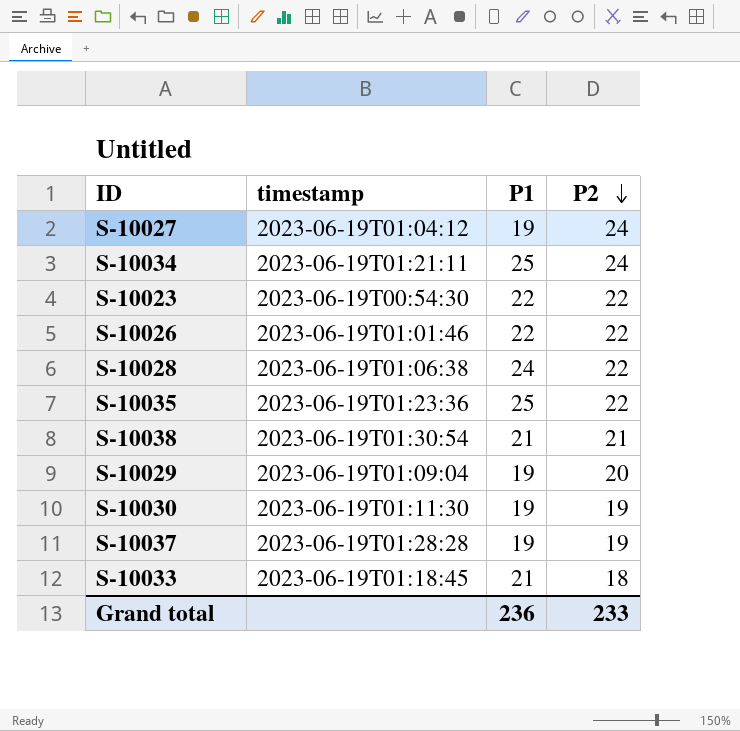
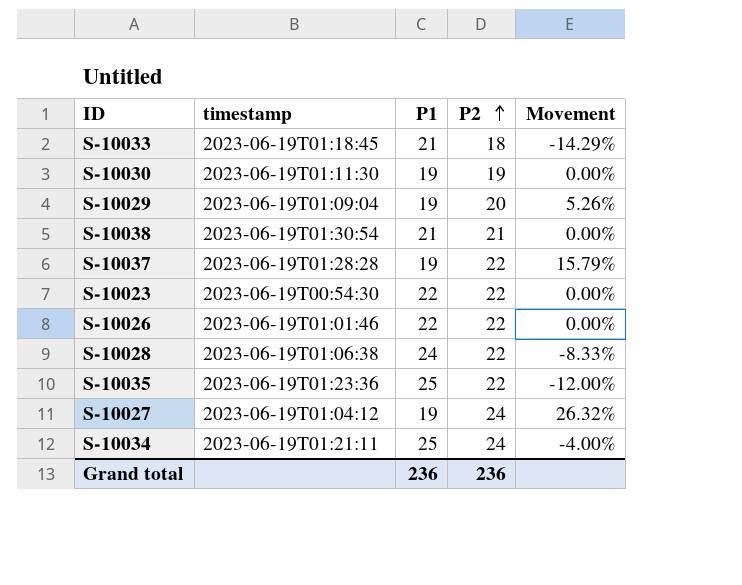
row order: P2 descending -> P2 ascending
column Movement | formula: none -> ([P2] - [P1]) / [P1]
S-10037 | P2: 19 -> 22
Grand total | P2: 233 -> 236

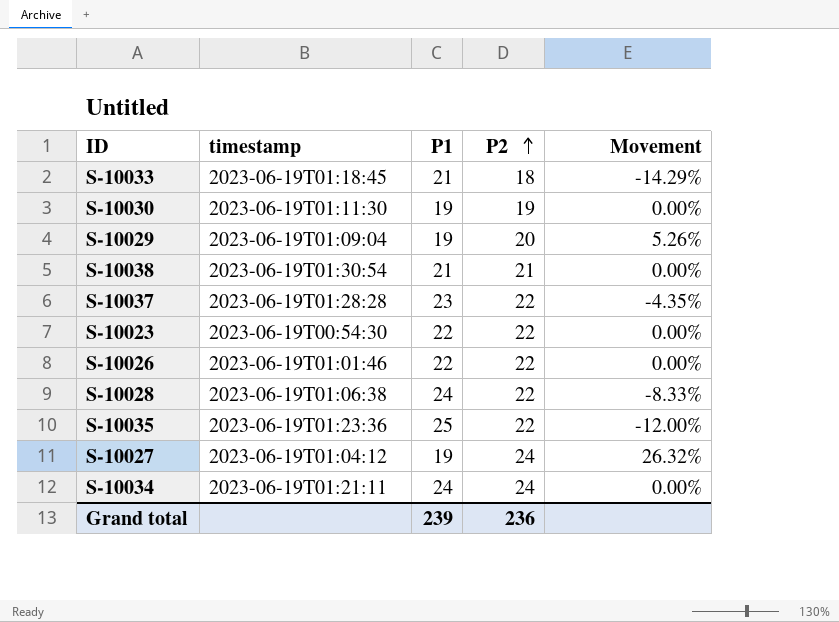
S-10037 | P1: 19 -> 23
S-10037 | Movement: 15.79% -> -4.35%
S-10034 | P1: 25 -> 24
S-10034 | Movement: -4.00% -> 0.00%
Grand total | P1: 236 -> 239

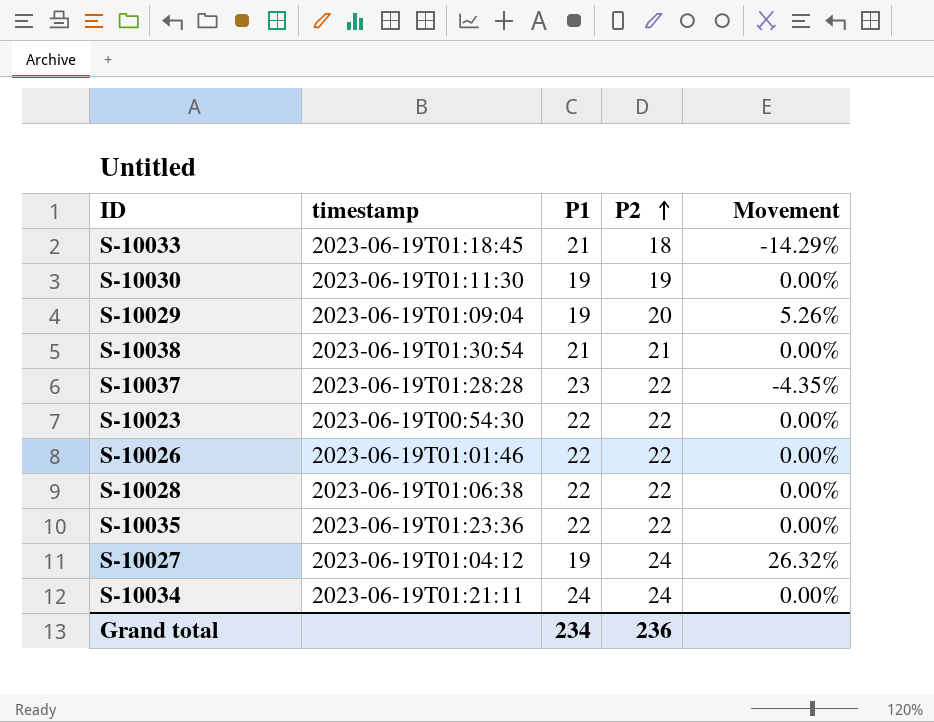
S-10028 | P1: 24 -> 22
S-10028 | Movement: -8.33% -> 0.00%
S-10035 | P1: 25 -> 22
S-10035 | Movement: -12.00% -> 0.00%
Grand total | P1: 239 -> 234

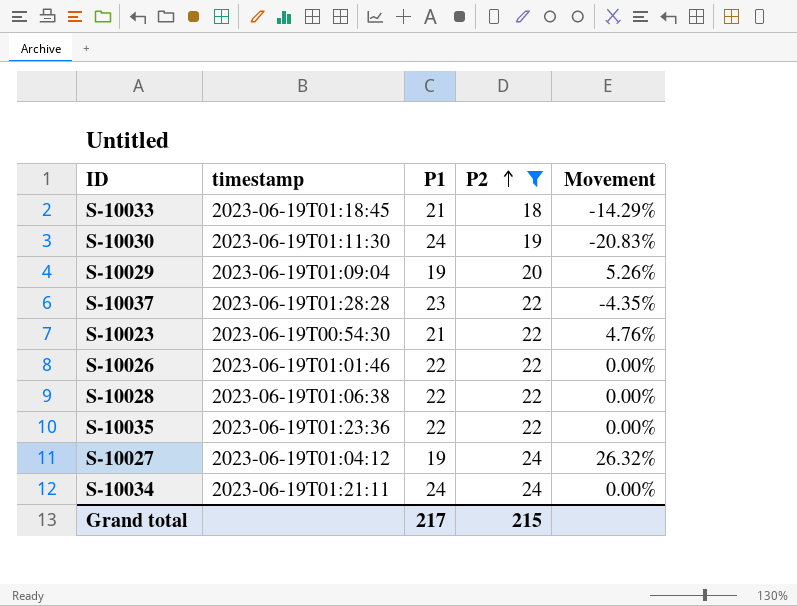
filter: none -> P2 != 21
S-10030 | P1: 19 -> 24
S-10030 | Movement: 0.00% -> -20.83%
S-10023 | P1: 22 -> 21
S-10023 | Movement: 0.00% -> 4.76%
Grand total | P1: 234 -> 217
Grand total | P2: 236 -> 215

